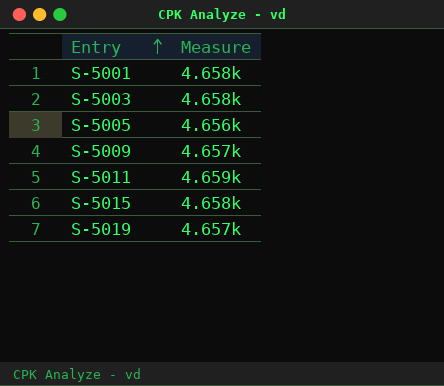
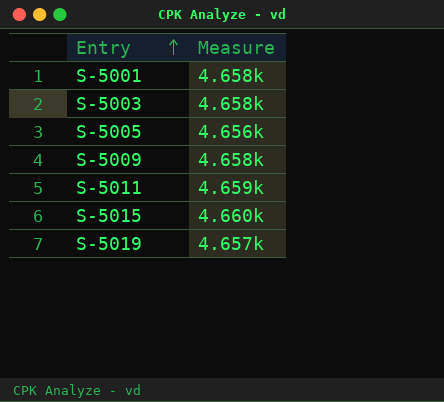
S-5009 | Measure: 4.657k -> 4.658k
S-5015 | Measure: 4.658k -> 4.660k

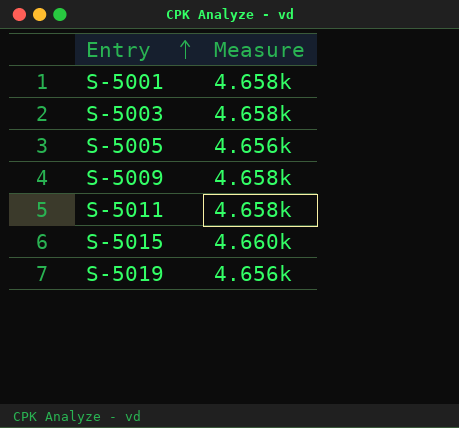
S-5011 | Measure: 4.659k -> 4.658k
S-5019 | Measure: 4.657k -> 4.656k

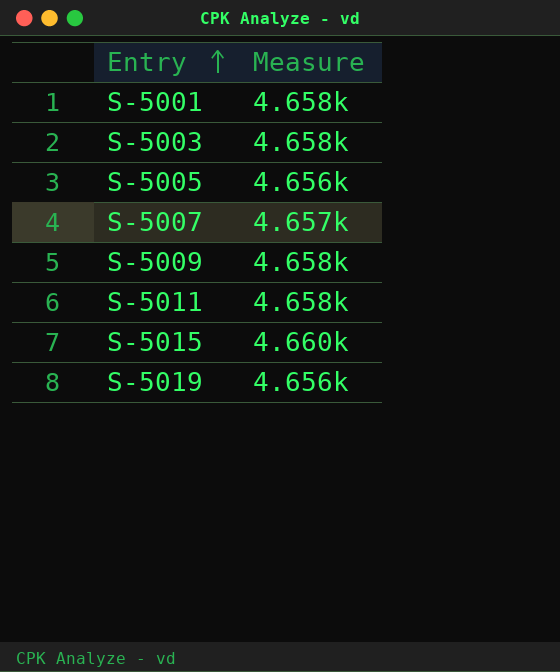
row S-5007: none -> 4.657k

